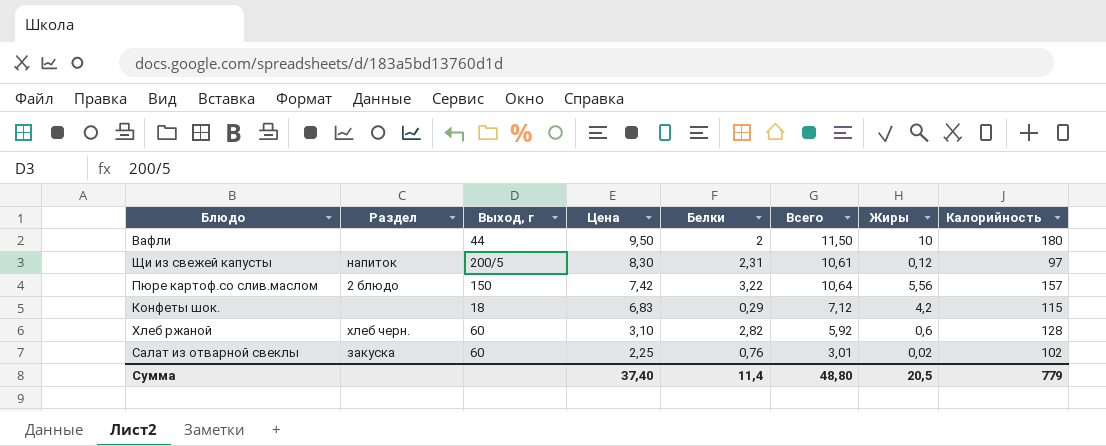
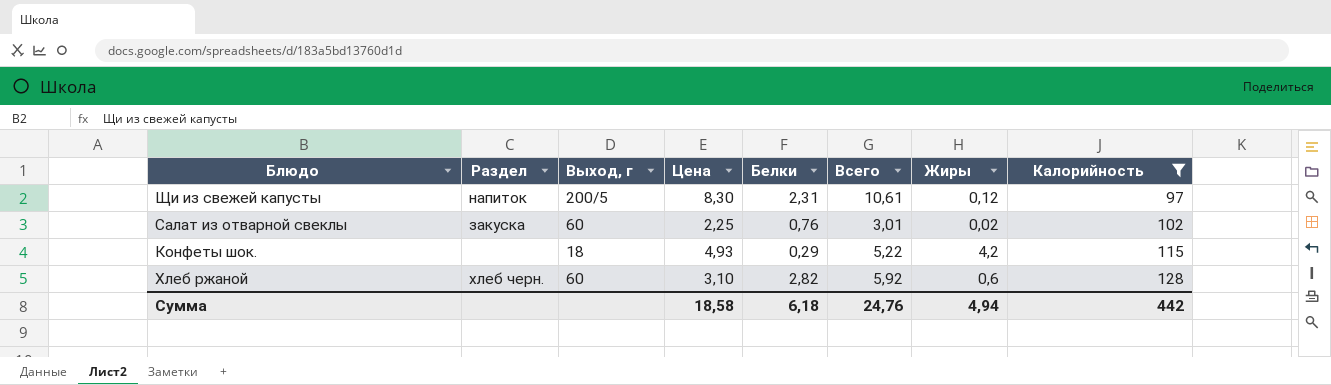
filter: none -> Калорийность <= 128
row order: Цена descending -> Калорийность ascending
Конфеты шок. | Цена: 6,83 -> 4,93
Конфеты шок. | Всего: 7,12 -> 5,22
Сумма | Цена: 37,40 -> 18,58
Сумма | Белки: 11,4 -> 6,18
Сумма | Всего: 48,80 -> 24,76
Сумма | Жиры: 20,5 -> 4,94
Сумма | Калорийность: 779 -> 442

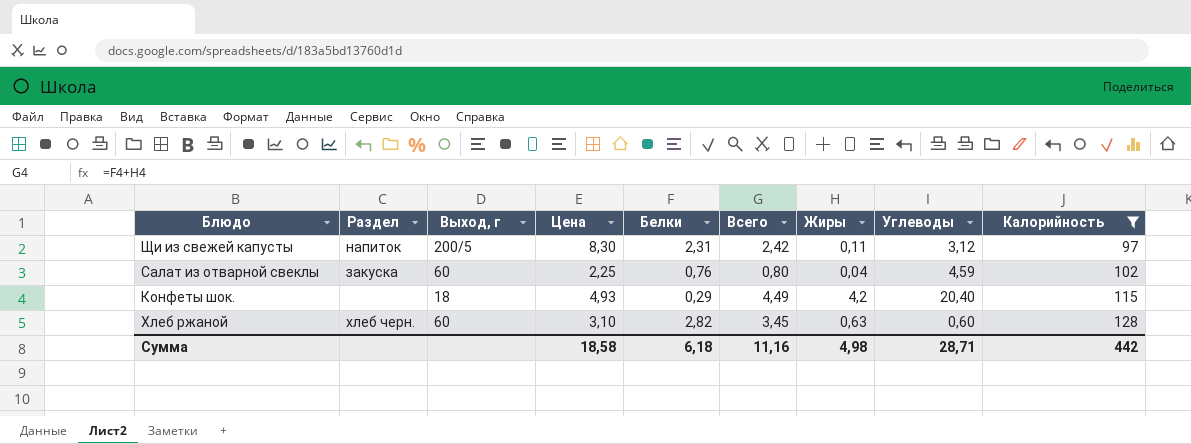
column Всего | formula: [Цена] + [Белки] -> [Белки] + [Жиры]
column Углеводы | position: none -> 8
Щи из свежей капусты | Жиры: 0,12 -> 0,11
Салат из отварной свеклы | Жиры: 0,02 -> 0,04
Хлеб ржаной | Жиры: 0,6 -> 0,63
Сумма | Всего: 24,76 -> 11,16
Сумма | Жиры: 4,94 -> 4,98

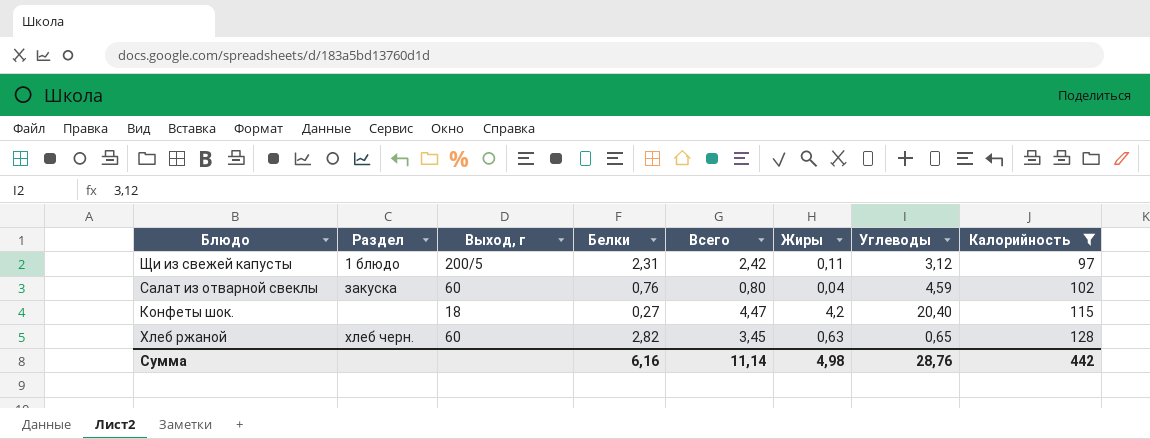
column Цена | position: 4 -> none
Щи из свежей капусты | Раздел: напиток -> 1 блюдо
Конфеты шок. | Белки: 0,29 -> 0,27
Конфеты шок. | Всего: 4,49 -> 4,47
Хлеб ржаной | Углеводы: 0,60 -> 0,65
Сумма | Белки: 6,18 -> 6,16
Сумма | Всего: 11,16 -> 11,14
Сумма | Углеводы: 28,71 -> 28,76

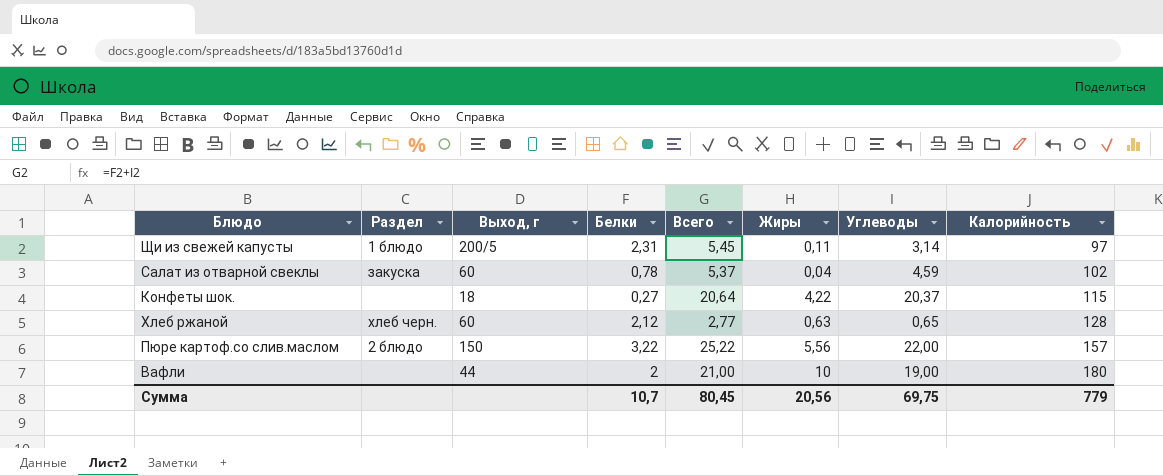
filter: Калорийность <= 128 -> none
column Всего | formula: [Белки] + [Жиры] -> [Белки] + [Углеводы]
Щи из свежей капусты | Углеводы: 3,12 -> 3,14
Салат из отварной свеклы | Белки: 0,76 -> 0,78
Конфеты шок. | Жиры: 4,2 -> 4,22
Конфеты шок. | Углеводы: 20,40 -> 20,37
Хлеб ржаной | Белки: 2,82 -> 2,12
Сумма | Белки: 6,16 -> 10,7
Сумма | Всего: 11,14 -> 80,45
Сумма | Жиры: 4,98 -> 20,56
Сумма | Углеводы: 28,76 -> 69,75
Сумма | Калорийность: 442 -> 779

